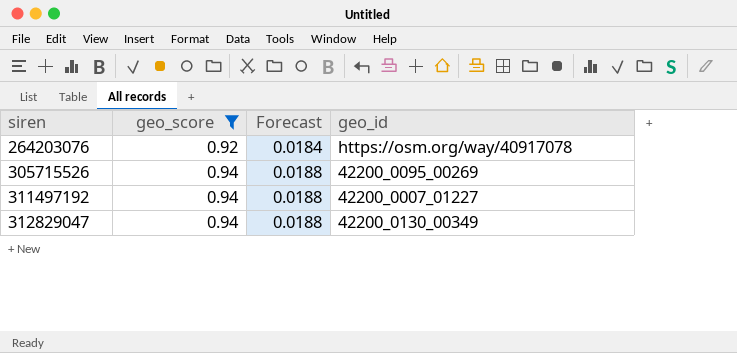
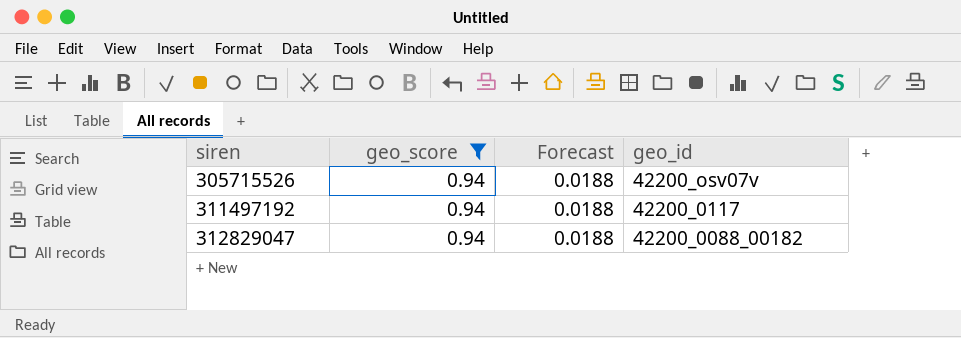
row 264203076: 0.92 | 0.0184 | https://osm.org/way/40917078 -> none
305715526 | geo_id: 42200_0095_00269 -> 42200_osv07v
311497192 | geo_id: 42200_0007_01227 -> 42200_0117
312829047 | geo_id: 42200_0130_00349 -> 42200_0088_00182

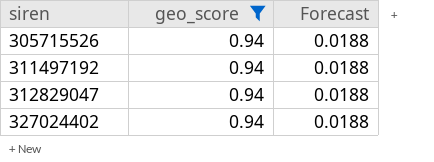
column geo_id | position: 4 -> none
row 327024402: none -> 0.94 | 0.0188

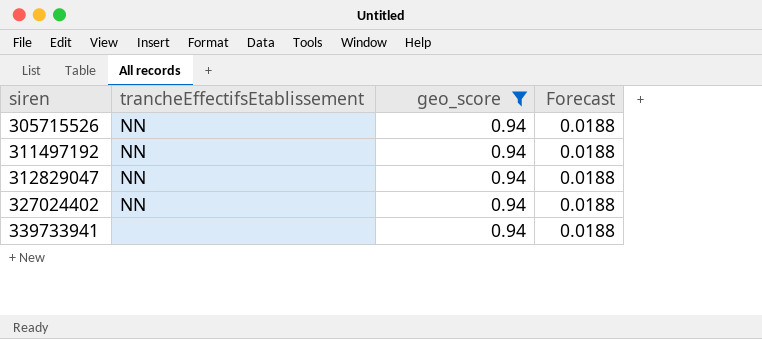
column trancheEffectifsEtablissement | position: none -> 2
row 339733941: none -> none | 0.94 | 0.0188

